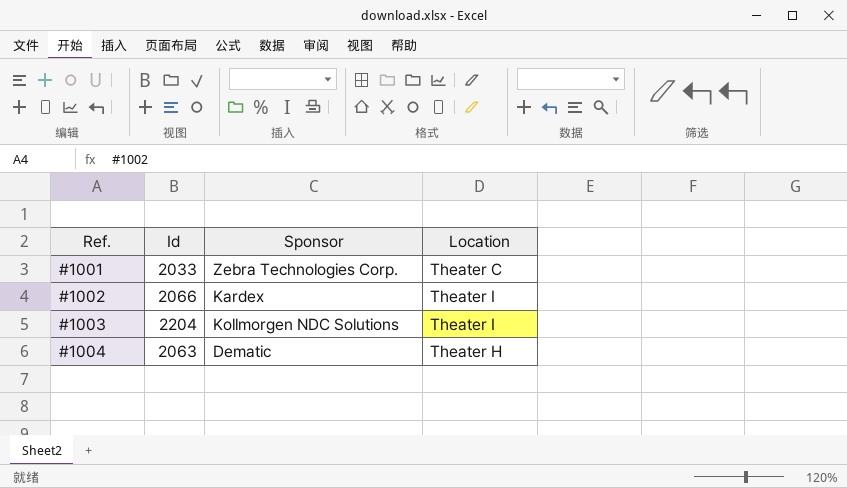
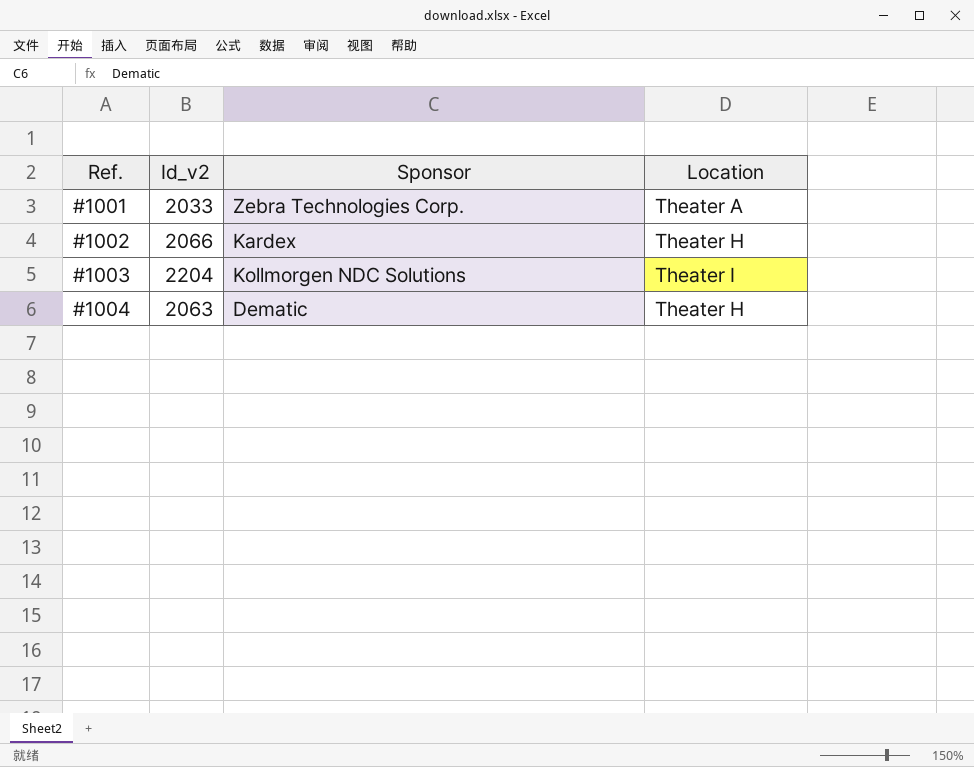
column name: Id -> Id_v2
#1001 | Location: Theater C -> Theater A
#1002 | Location: Theater I -> Theater H

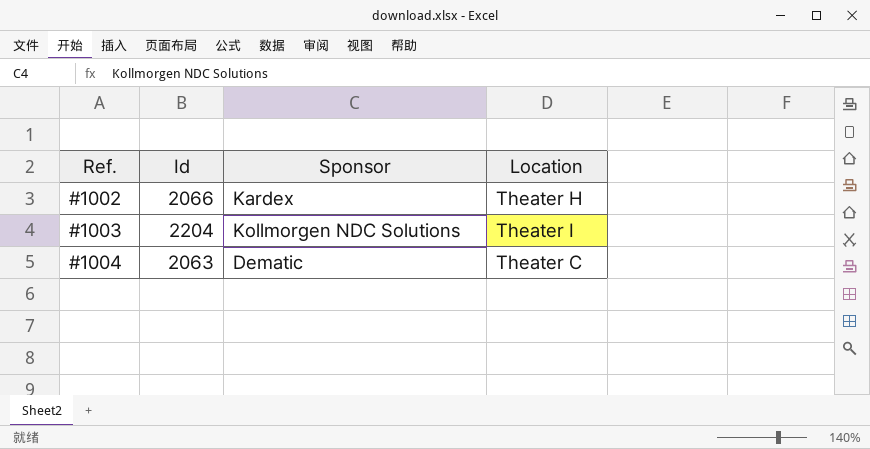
column name: Id_v2 -> Id
row #1001: 2033 | Zebra Technologies Corp. | Theater A -> none
#1004 | Location: Theater H -> Theater C

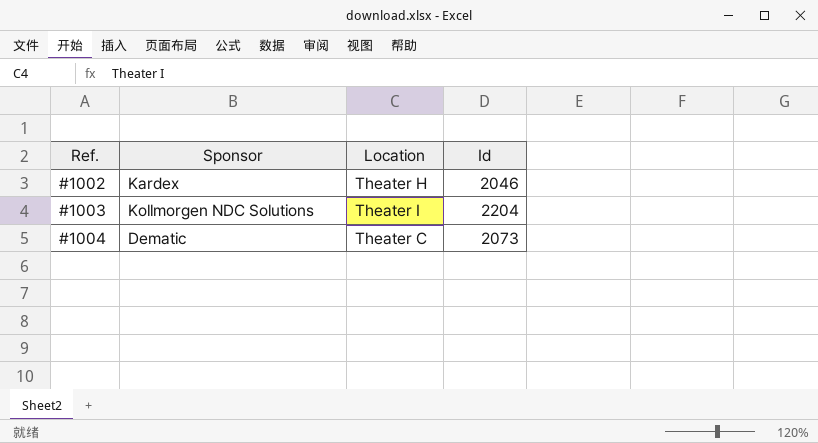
column Id | position: 2 -> 4
#1002 | Id: 2066 -> 2046
#1004 | Id: 2063 -> 2073

